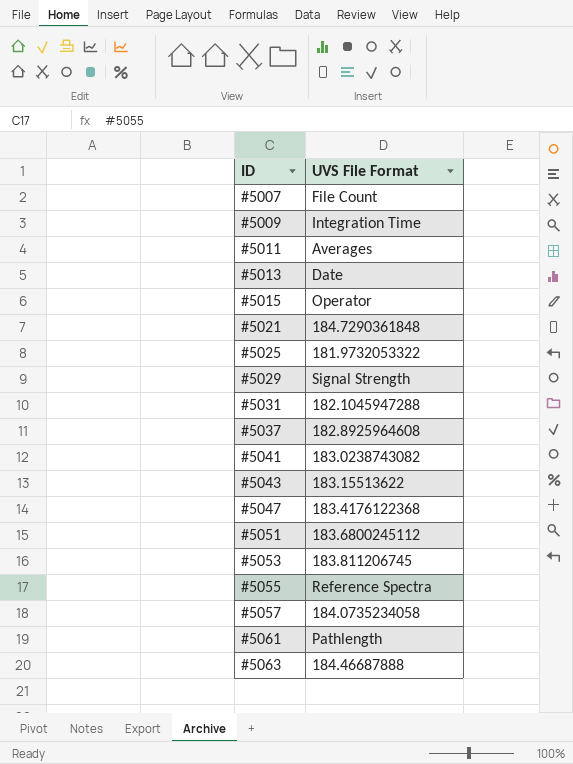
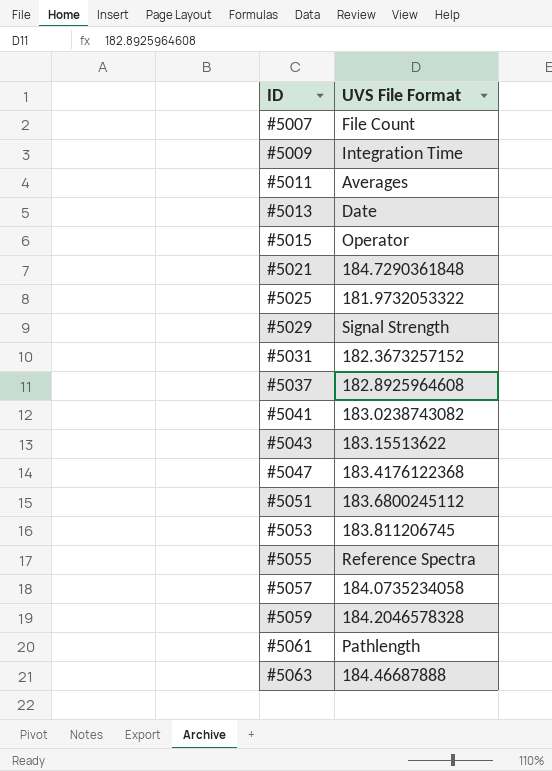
#5031 | UVS File Format: 182.1045947288 -> 182.3673257152
row #5059: none -> 184.2046578328

